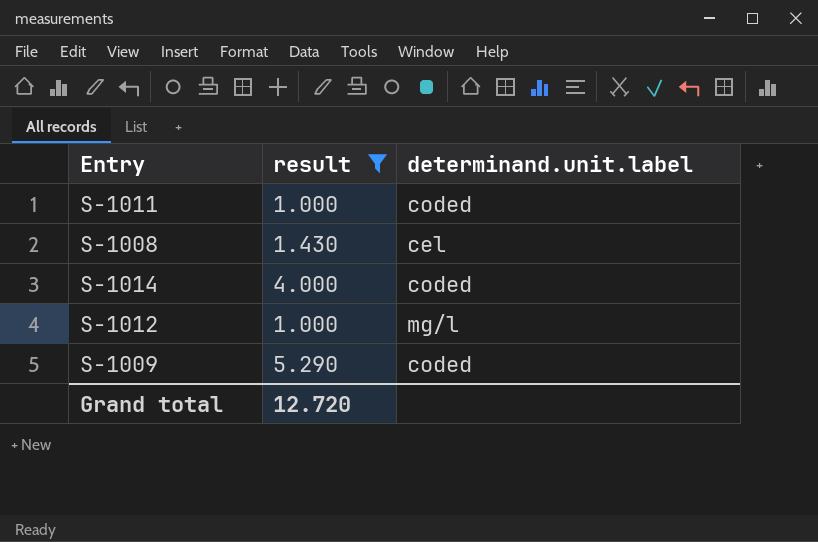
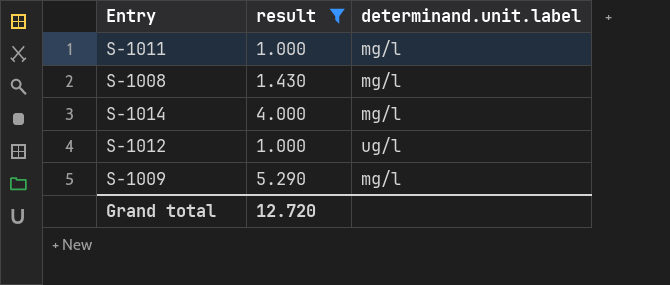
S-1011 | determinand.unit.label: coded -> mg/l
S-1008 | determinand.unit.label: cel -> mg/l
S-1014 | determinand.unit.label: coded -> mg/l
S-1012 | determinand.unit.label: mg/l -> ug/l
S-1009 | determinand.unit.label: coded -> mg/l

